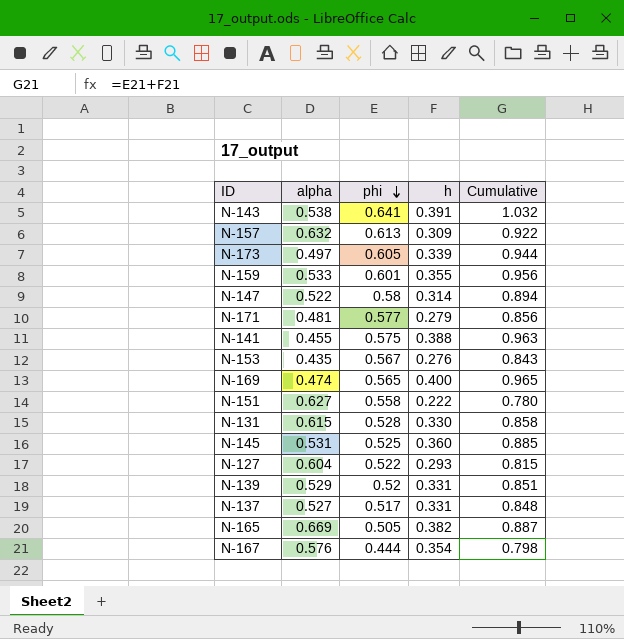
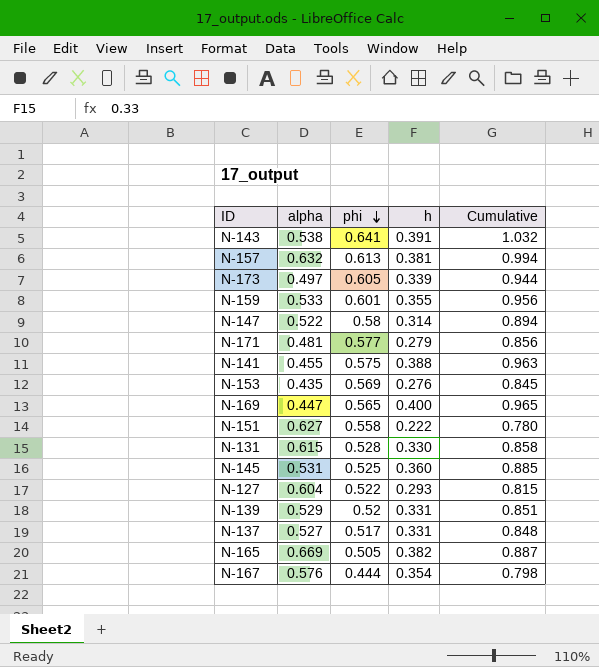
N-157 | h: 0.309 -> 0.381
N-157 | Cumulative: 0.922 -> 0.994
N-153 | phi: 0.567 -> 0.569
N-153 | Cumulative: 0.843 -> 0.845
N-169 | alpha: 0.474 -> 0.447

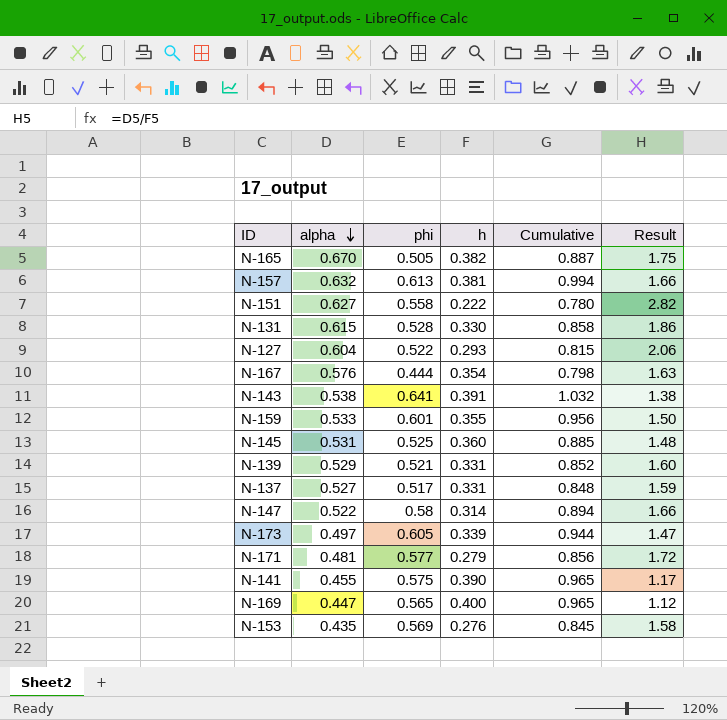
row order: phi descending -> alpha descending
column Result | formula: none -> [alpha] / [h]
N-165 | alpha: 0.669 -> 0.670
N-139 | phi: 0.52 -> 0.521
N-139 | Cumulative: 0.851 -> 0.852
N-141 | h: 0.388 -> 0.390
N-141 | Cumulative: 0.963 -> 0.965

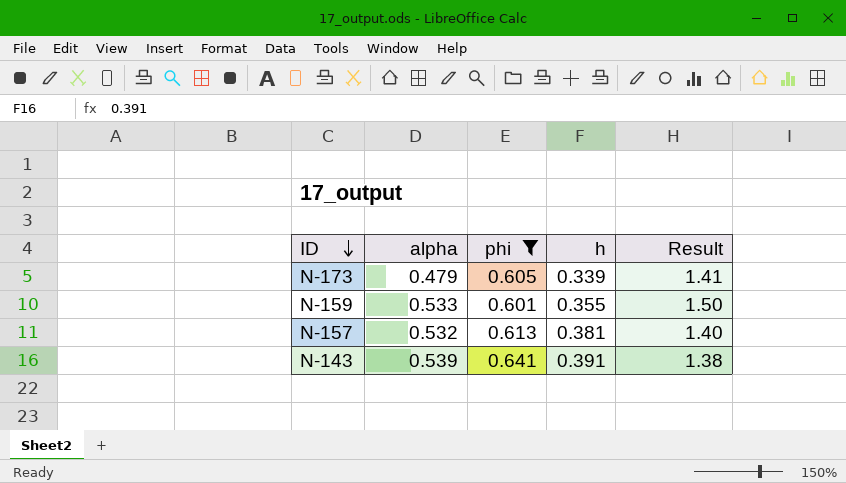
filter: none -> phi >= 0.601
row order: alpha descending -> ID descending
column Cumulative | formula: [phi] + [h] -> none
N-173 | alpha: 0.497 -> 0.479
N-173 | Result: 1.47 -> 1.41
N-157 | alpha: 0.632 -> 0.532
N-157 | Result: 1.66 -> 1.40
N-143 | alpha: 0.538 -> 0.539

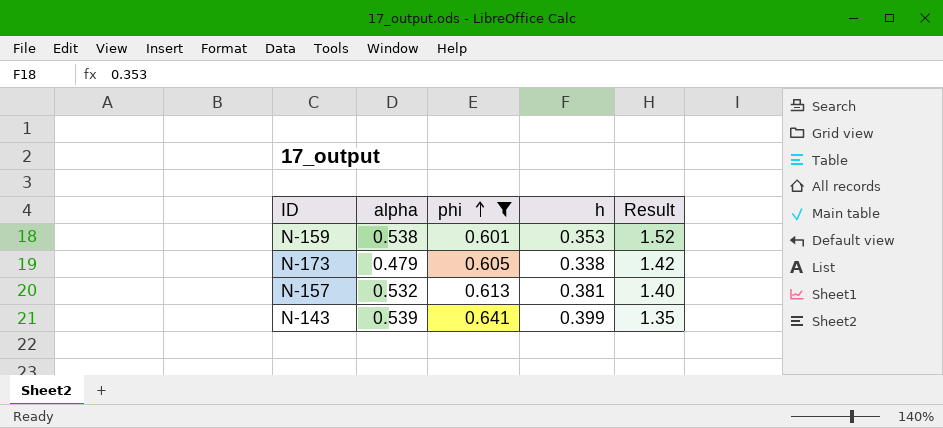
row order: ID descending -> phi ascending
N-159 | alpha: 0.533 -> 0.538
N-159 | h: 0.355 -> 0.353
N-159 | Result: 1.50 -> 1.52
N-173 | h: 0.339 -> 0.338
N-173 | Result: 1.41 -> 1.42
N-143 | h: 0.391 -> 0.399
N-143 | Result: 1.38 -> 1.35

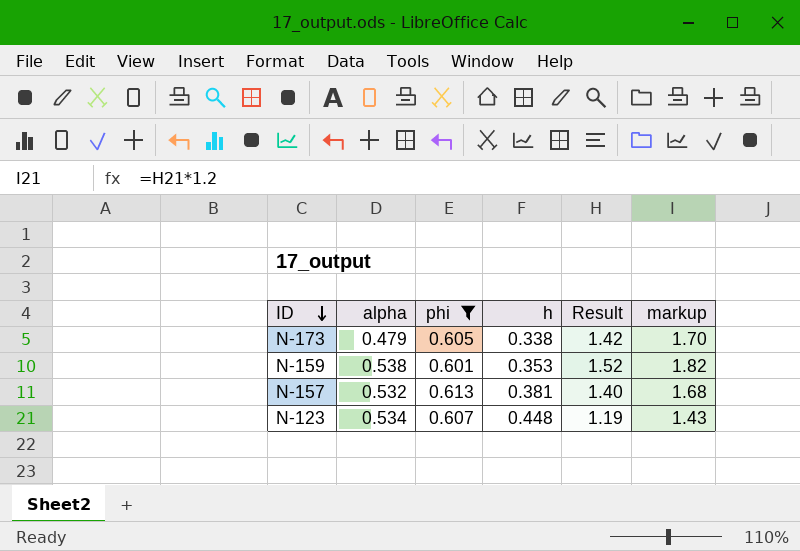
row order: phi ascending -> ID descending
column markup | formula: none -> [Result] * 1.2
row N-143: 0.539 | 0.641 | 0.399 | 1.35 -> none
row N-123: none -> 0.534 | 0.607 | 0.448 | 1.19 | 1.43

